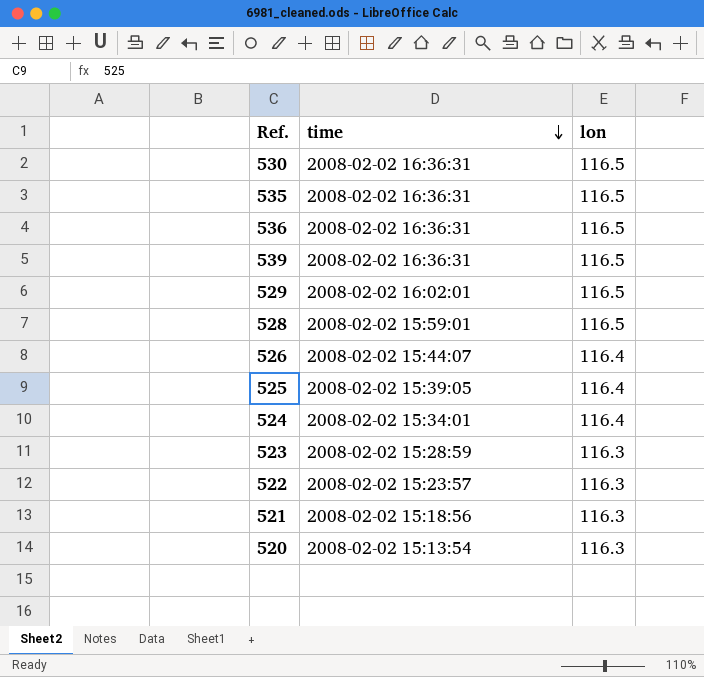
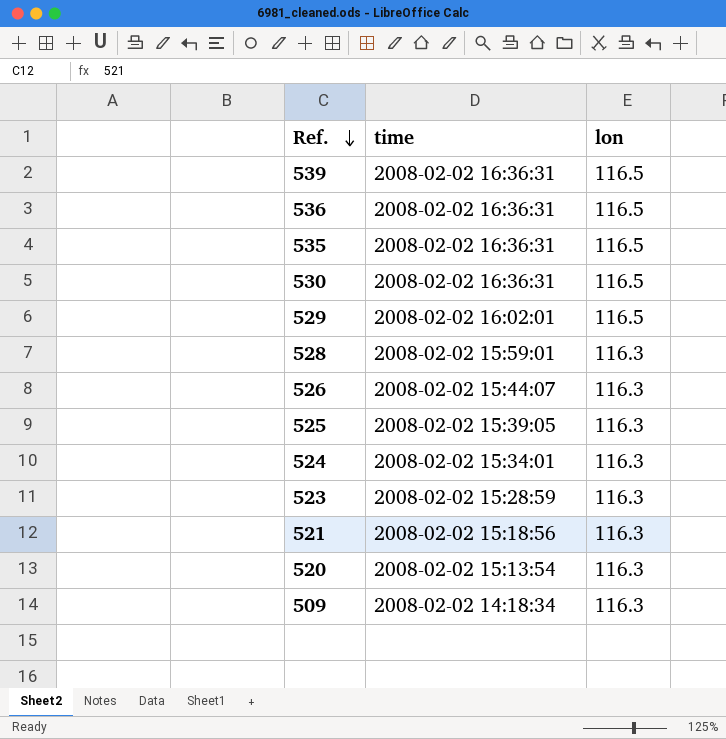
row order: time descending -> Ref. descending
row 522: 2008-02-02 15:23:57 | 116.3 -> none
528 | lon: 116.5 -> 116.3
526 | lon: 116.4 -> 116.3
525 | lon: 116.4 -> 116.3
524 | lon: 116.4 -> 116.3
row 509: none -> 2008-02-02 14:18:34 | 116.3

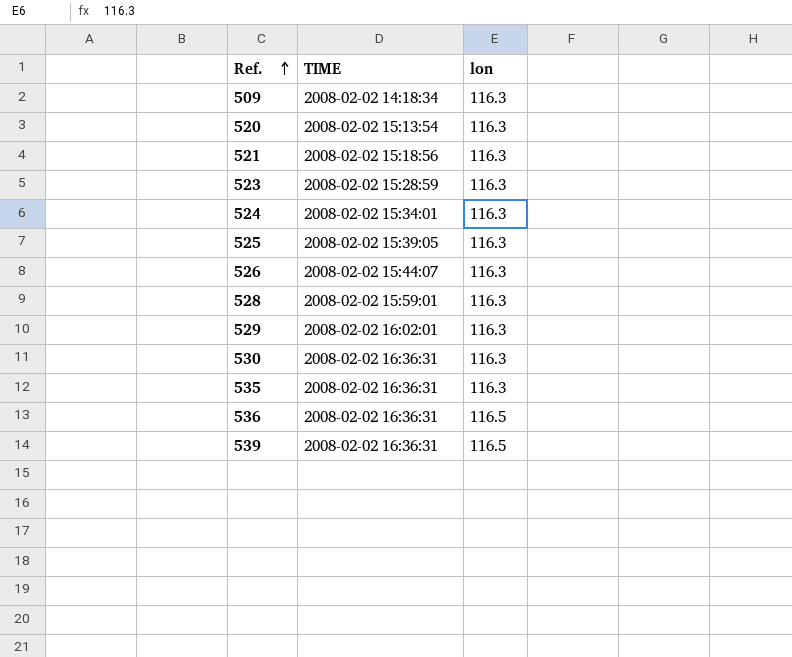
row order: Ref. descending -> Ref. ascending
column name: time -> TIME
529 | lon: 116.5 -> 116.3
530 | lon: 116.5 -> 116.3
535 | lon: 116.5 -> 116.3

